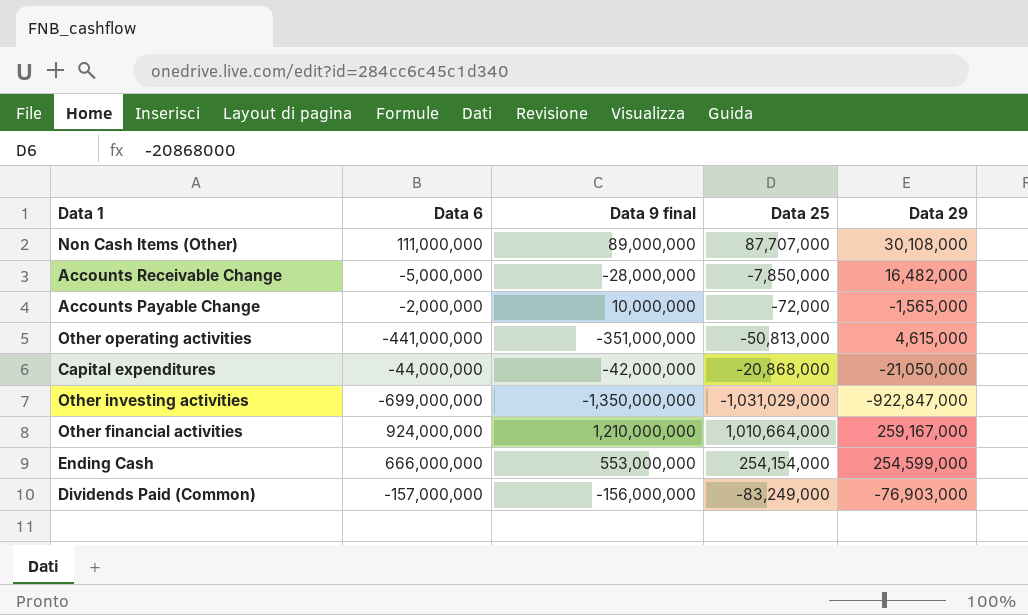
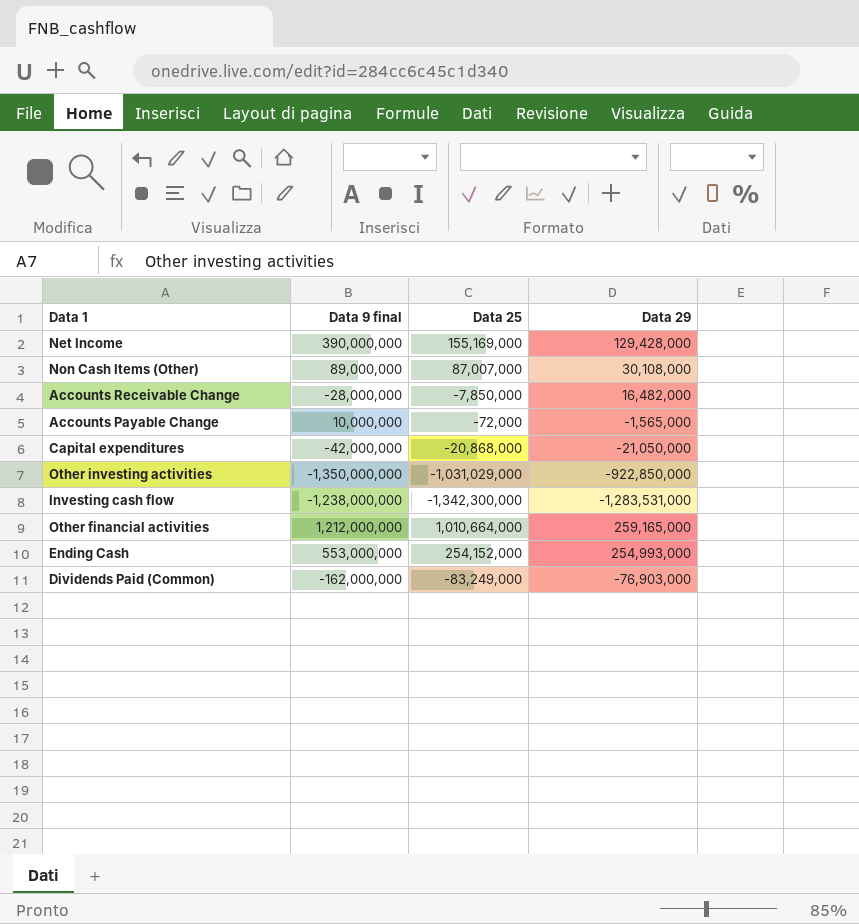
column Data 6 | position: 2 -> none
row Other operating activities: -441,000,000 | -351,000,000 | -50,813,000 | 4,615,000 -> none
row Net Income: none -> 390,000,000 | 155,169,000 | 129,428,000
Non Cash Items (Other) | Data 25: 87,707,000 -> 87,007,000
Other investing activities | Data 29: -922,847,000 -> -922,850,000
row Investing cash flow: none -> -1,238,000,000 | -1,342,300,000 | -1,283,531,000
Other financial activities | Data 9 final: 1,210,000,000 -> 1,212,000,000
Other financial activities | Data 29: 259,167,000 -> 259,165,000
Ending Cash | Data 25: 254,154,000 -> 254,152,000
Ending Cash | Data 29: 254,599,000 -> 254,993,000
Dividends Paid (Common) | Data 9 final: -156,000,000 -> -162,000,000

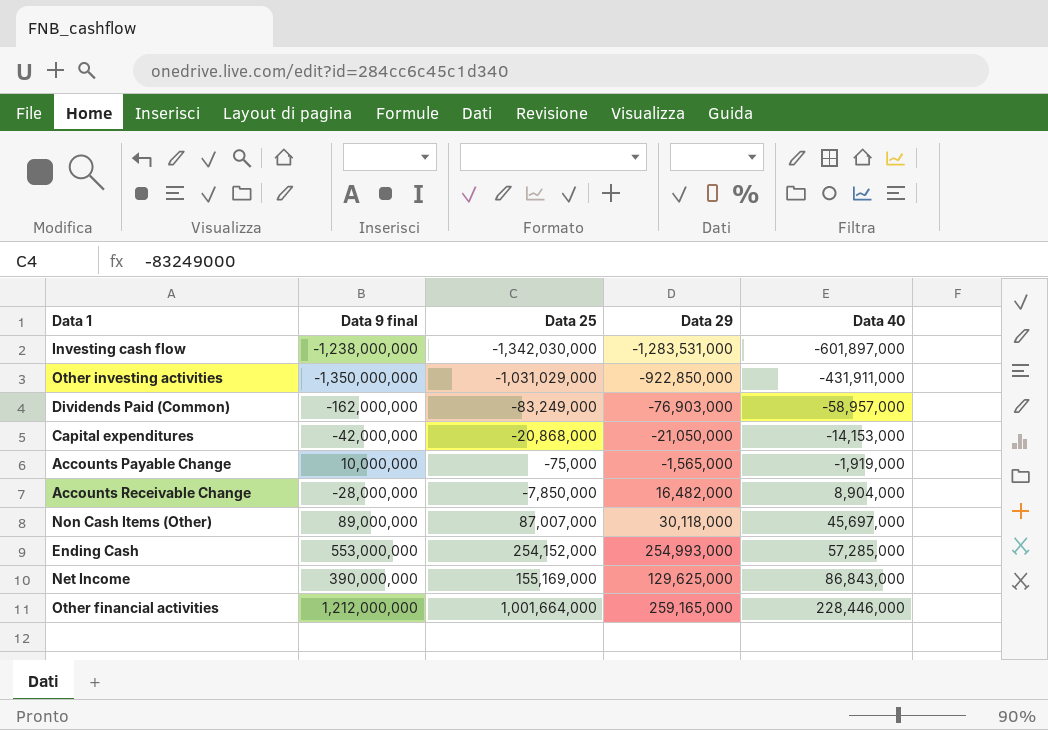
row order: none -> Data 40 ascending
column Data 40 | position: none -> 5
Investing cash flow | Data 25: -1,342,300,000 -> -1,342,030,000
Accounts Payable Change | Data 25: -72,000 -> -75,000
Non Cash Items (Other) | Data 29: 30,108,000 -> 30,118,000
Net Income | Data 29: 129,428,000 -> 129,625,000
Other financial activities | Data 25: 1,010,664,000 -> 1,001,664,000

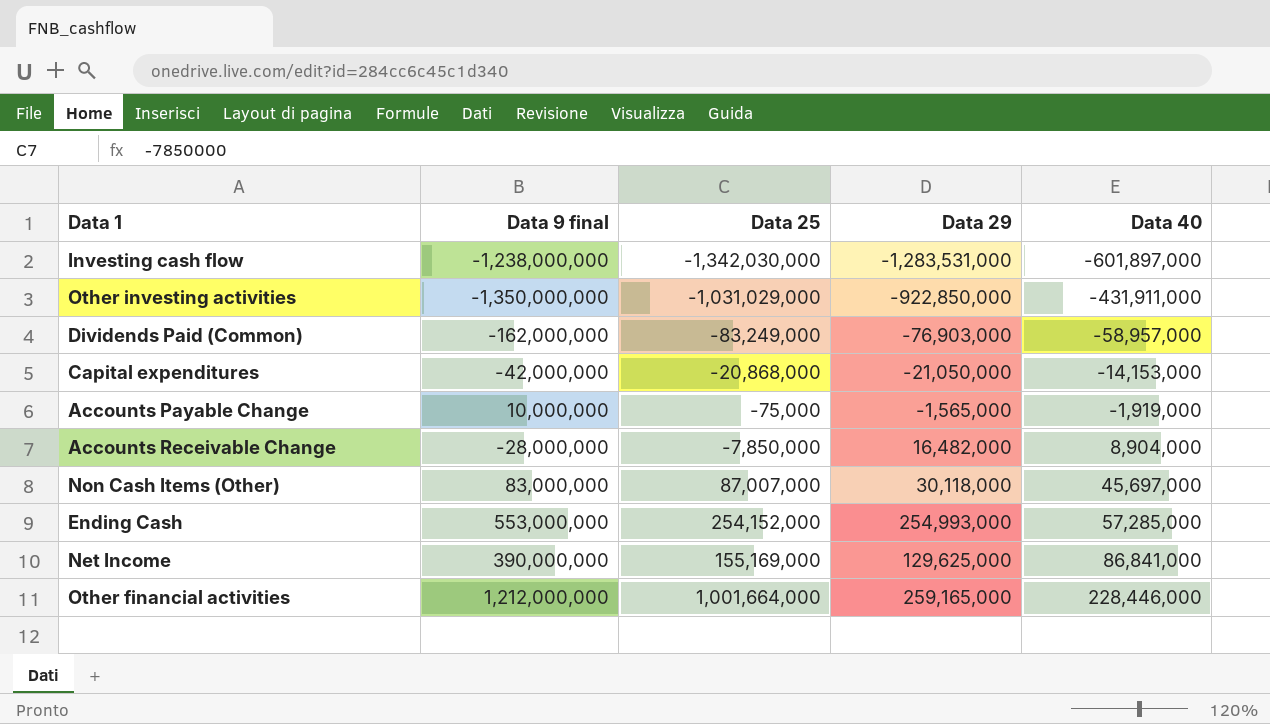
Non Cash Items (Other) | Data 9 final: 89,000,000 -> 83,000,000
Net Income | Data 40: 86,843,000 -> 86,841,000

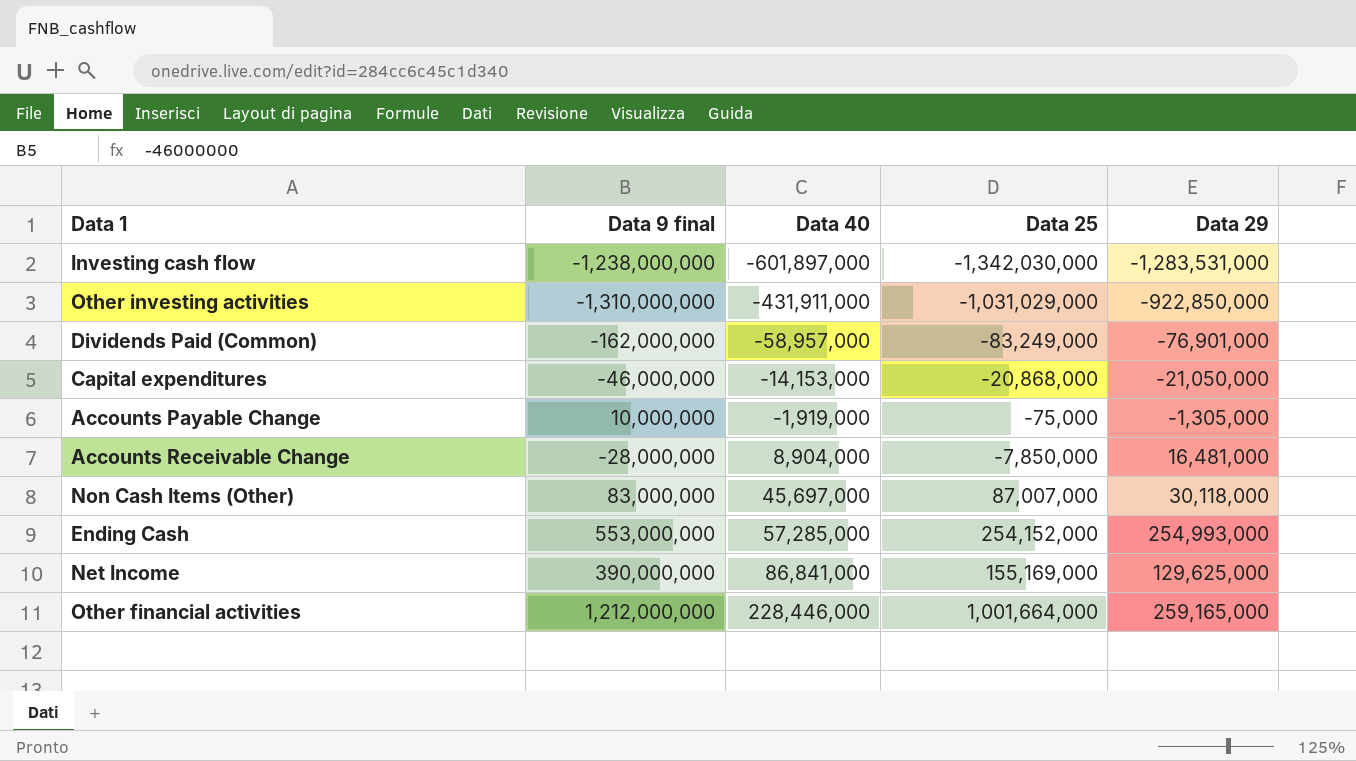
column Data 40 | position: 5 -> 3
Other investing activities | Data 9 final: -1,350,000,000 -> -1,310,000,000
Dividends Paid (Common) | Data 29: -76,903,000 -> -76,901,000
Capital expenditures | Data 9 final: -42,000,000 -> -46,000,000
Accounts Payable Change | Data 29: -1,565,000 -> -1,305,000
Accounts Receivable Change | Data 29: 16,482,000 -> 16,481,000

